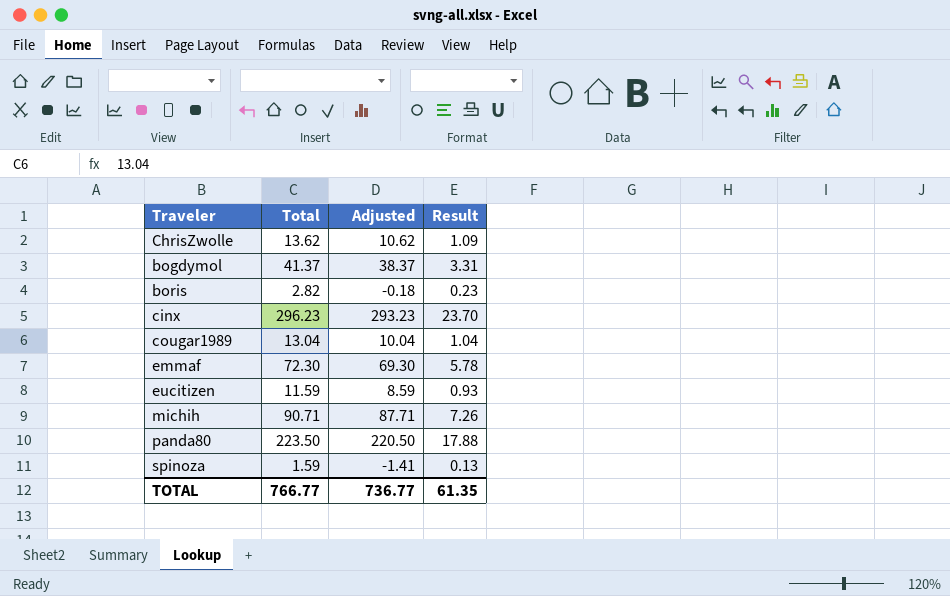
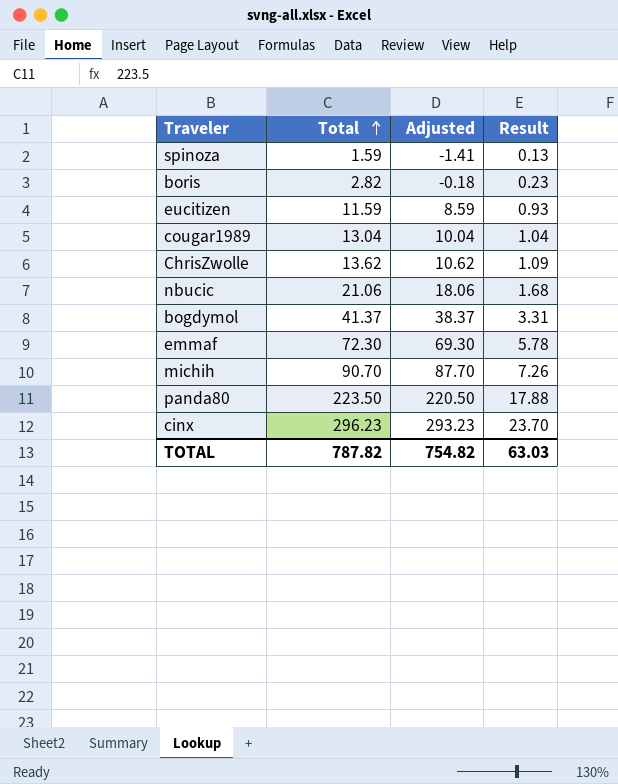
row order: none -> Total ascending
row nbucic: none -> 21.06 | 18.06 | 1.68
michih | Total: 90.71 -> 90.70
michih | Adjusted: 87.71 -> 87.70
TOTAL | Total: 766.77 -> 787.82
TOTAL | Adjusted: 736.77 -> 754.82
TOTAL | Result: 61.35 -> 63.03

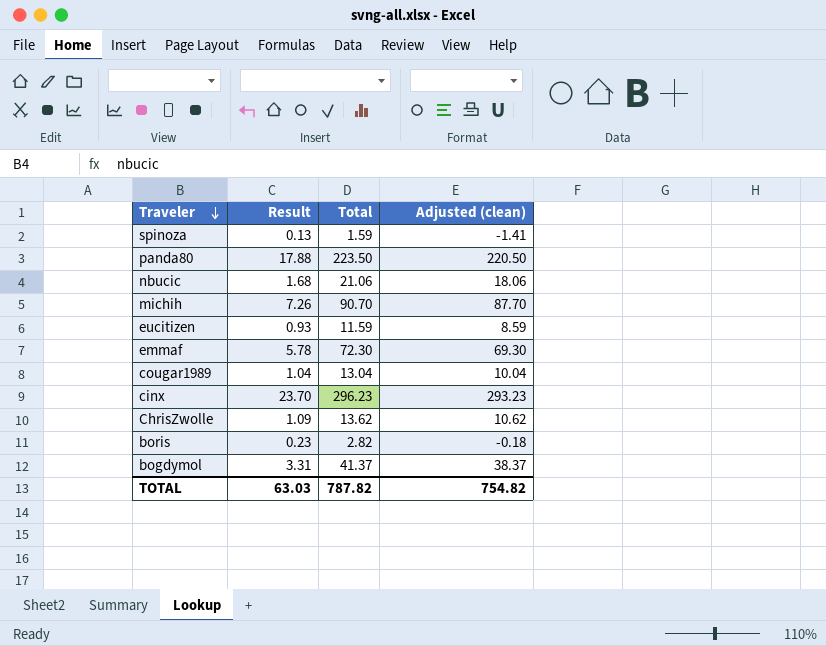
row order: Total ascending -> Traveler descending
column Result | position: 4 -> 2
column name: Adjusted -> Adjusted (clean)

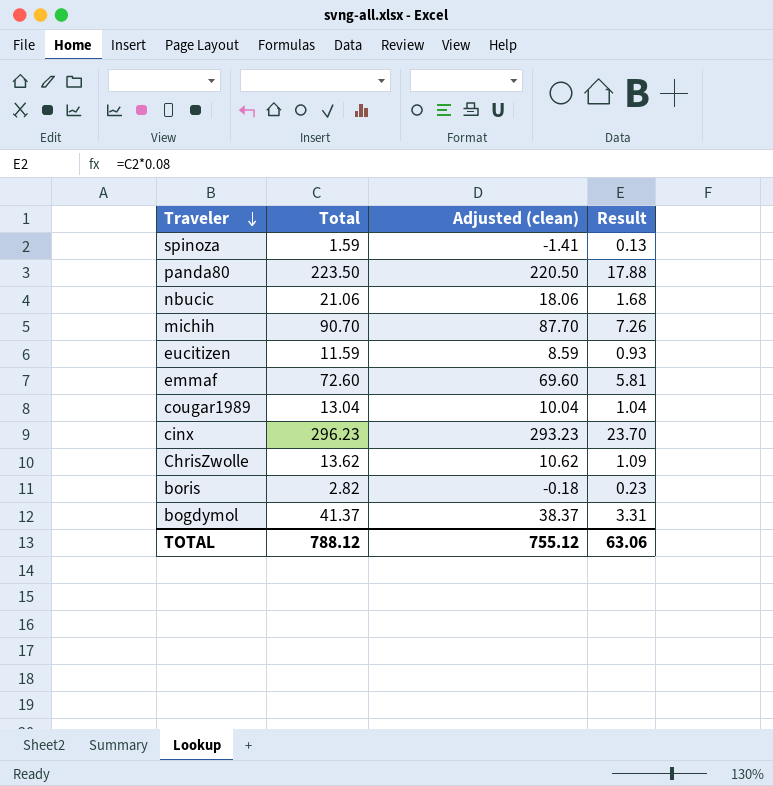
column Result | position: 2 -> 4
emmaf | Total: 72.30 -> 72.60
emmaf | Adjusted (clean): 69.30 -> 69.60
emmaf | Result: 5.78 -> 5.81
TOTAL | Total: 787.82 -> 788.12
TOTAL | Adjusted (clean): 754.82 -> 755.12
TOTAL | Result: 63.03 -> 63.06

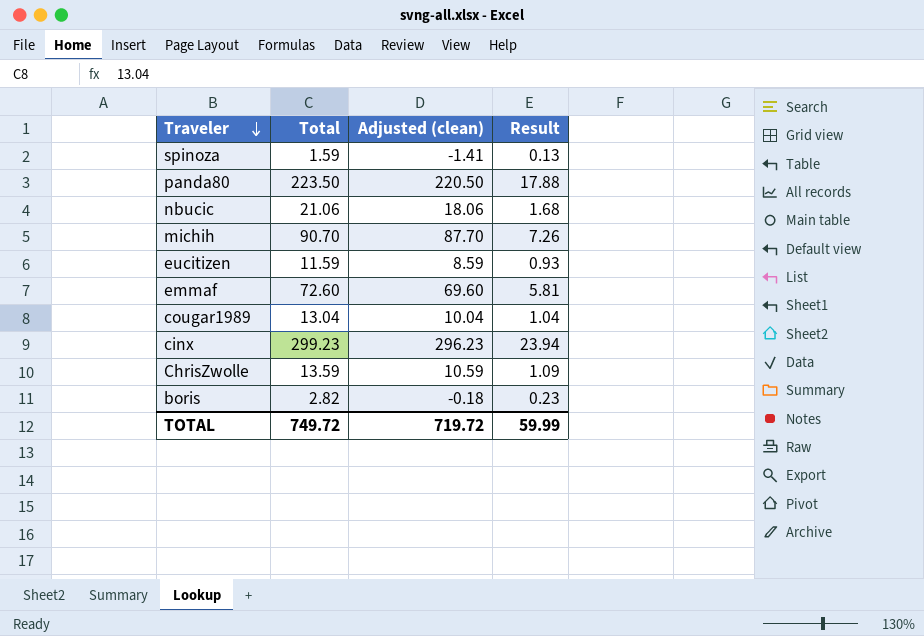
row bogdymol: 41.37 | 38.37 | 3.31 -> none
cinx | Total: 296.23 -> 299.23
cinx | Adjusted (clean): 293.23 -> 296.23
cinx | Result: 23.70 -> 23.94
ChrisZwolle | Total: 13.62 -> 13.59
ChrisZwolle | Adjusted (clean): 10.62 -> 10.59
TOTAL | Total: 788.12 -> 749.72
TOTAL | Adjusted (clean): 755.12 -> 719.72
TOTAL | Result: 63.06 -> 59.99

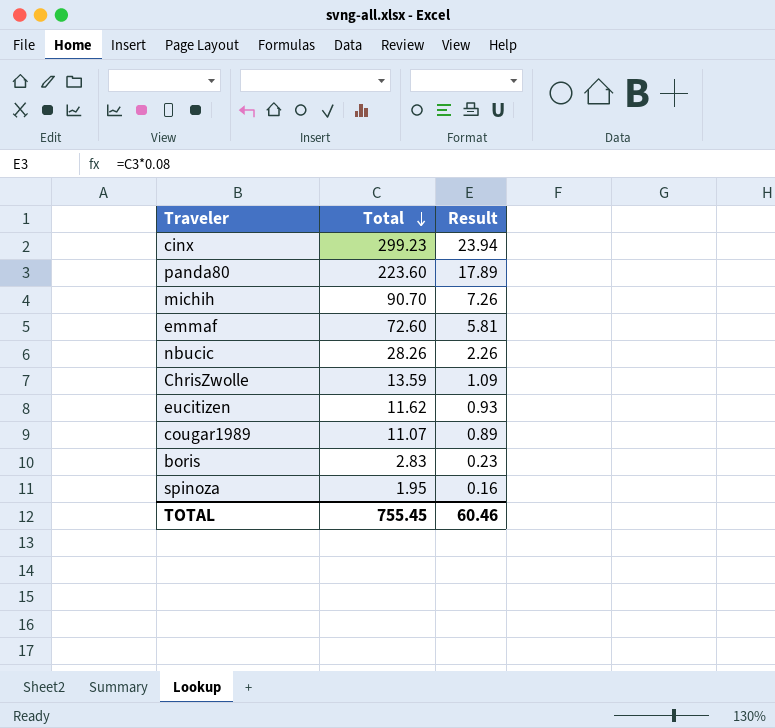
row order: Traveler descending -> Total descending
column Adjusted (clean) | formula: [Total] - 3 -> none
panda80 | Total: 223.50 -> 223.60
panda80 | Result: 17.88 -> 17.89
nbucic | Total: 21.06 -> 28.26
nbucic | Result: 1.68 -> 2.26
eucitizen | Total: 11.59 -> 11.62
cougar1989 | Total: 13.04 -> 11.07
cougar1989 | Result: 1.04 -> 0.89
boris | Total: 2.82 -> 2.83
spinoza | Total: 1.59 -> 1.95
spinoza | Result: 0.13 -> 0.16
TOTAL | Total: 749.72 -> 755.45
TOTAL | Result: 59.99 -> 60.46

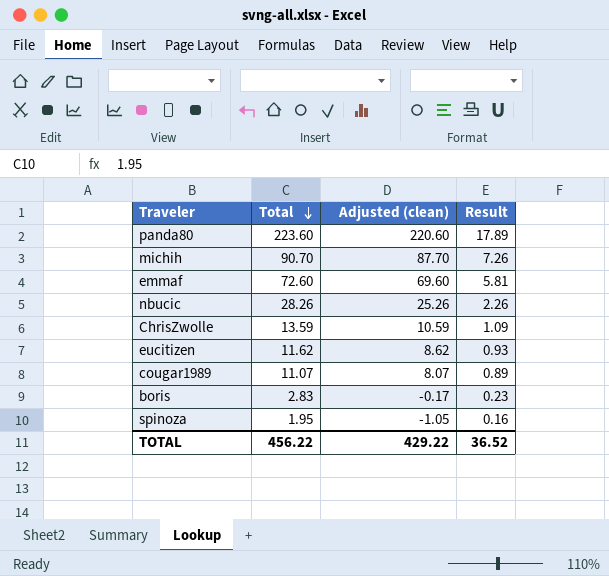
column Adjusted (clean) | formula: none -> [Total] - 3
row cinx: 299.23 | 23.94 -> none
TOTAL | Total: 755.45 -> 456.22
TOTAL | Result: 60.46 -> 36.52

